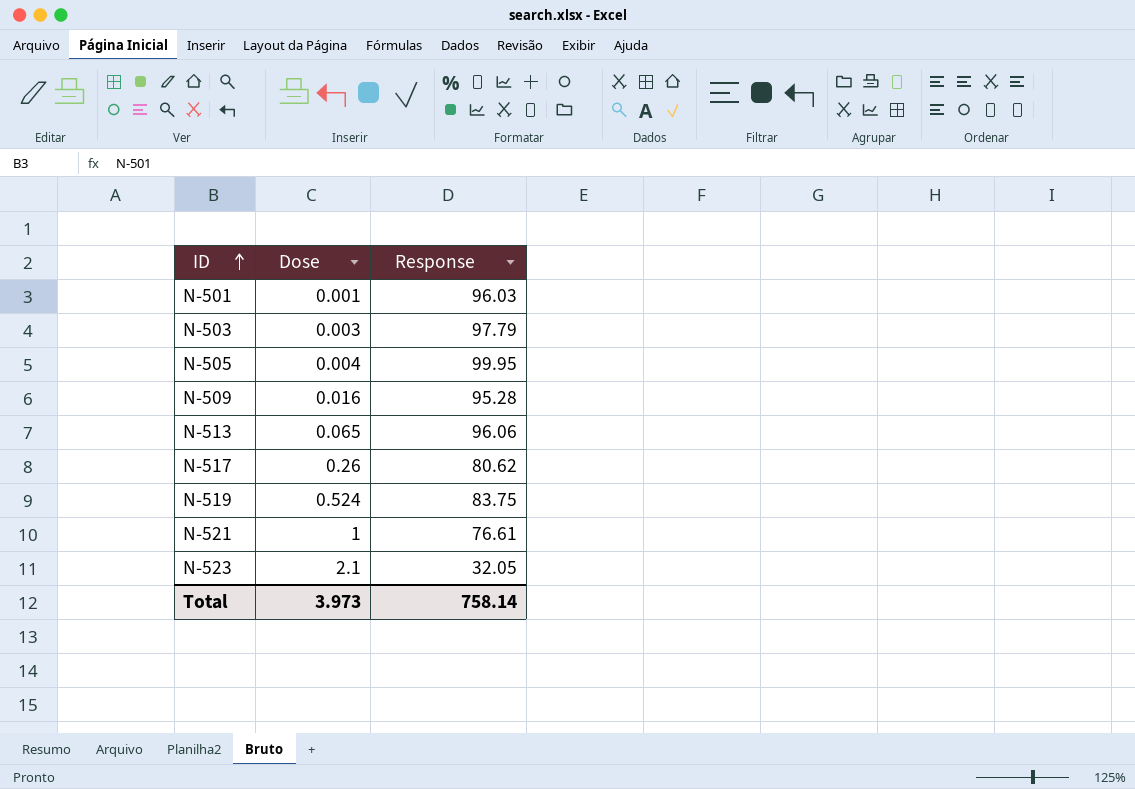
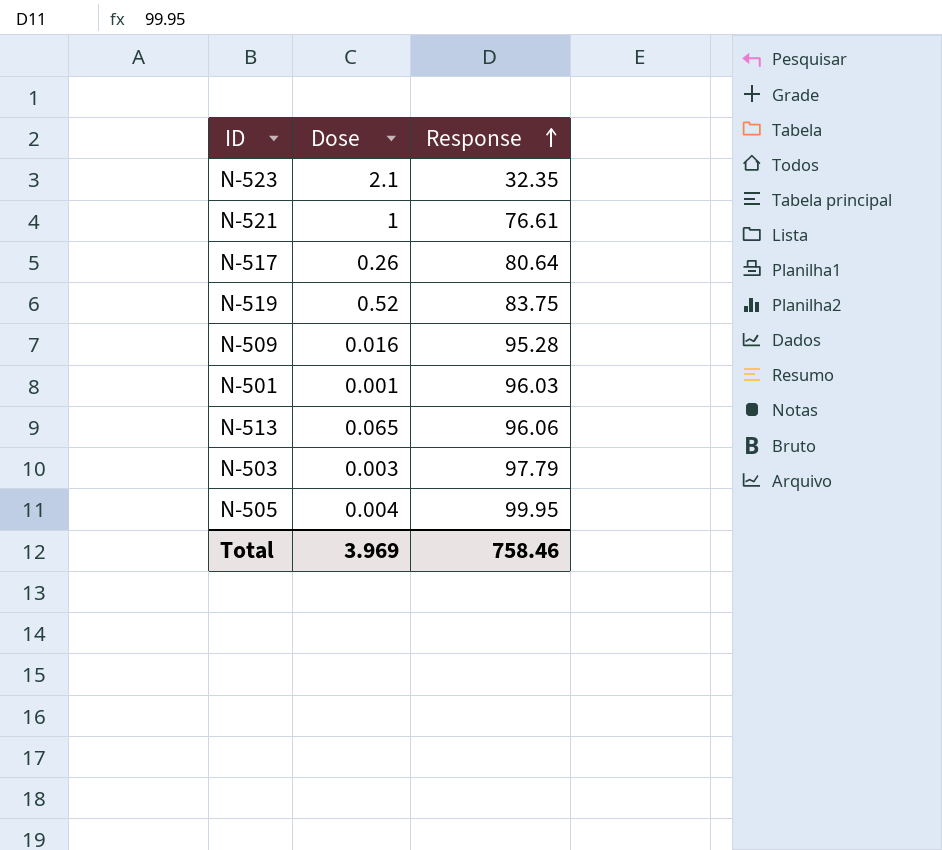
row order: ID ascending -> Response ascending
N-523 | Response: 32.05 -> 32.35
N-517 | Response: 80.62 -> 80.64
N-519 | Dose: 0.524 -> 0.52
Total | Dose: 3.973 -> 3.969
Total | Response: 758.14 -> 758.46

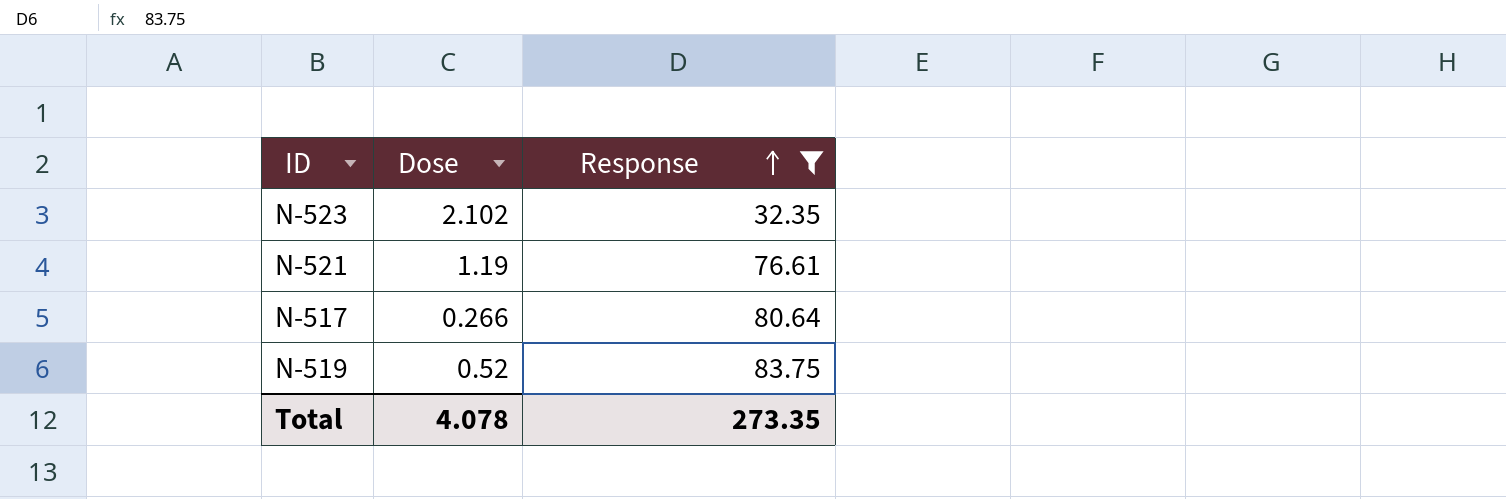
filter: none -> Response <= 83.75
N-523 | Dose: 2.1 -> 2.102
N-521 | Dose: 1 -> 1.19
N-517 | Dose: 0.26 -> 0.266
Total | Dose: 3.969 -> 4.078
Total | Response: 758.46 -> 273.35

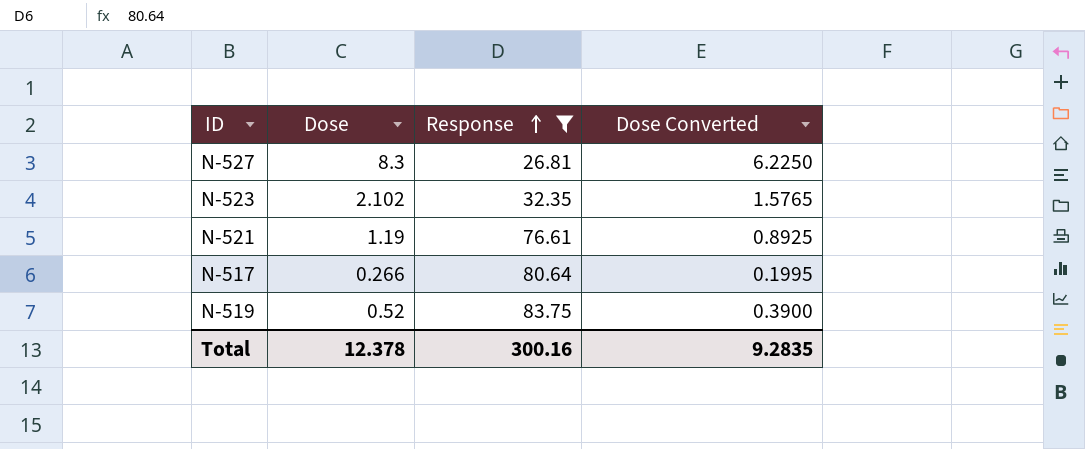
column Dose Converted | formula: none -> [Dose] * 0.75
row N-527: none -> 8.3 | 26.81 | 6.2250
Total | Dose: 4.078 -> 12.378
Total | Response: 273.35 -> 300.16

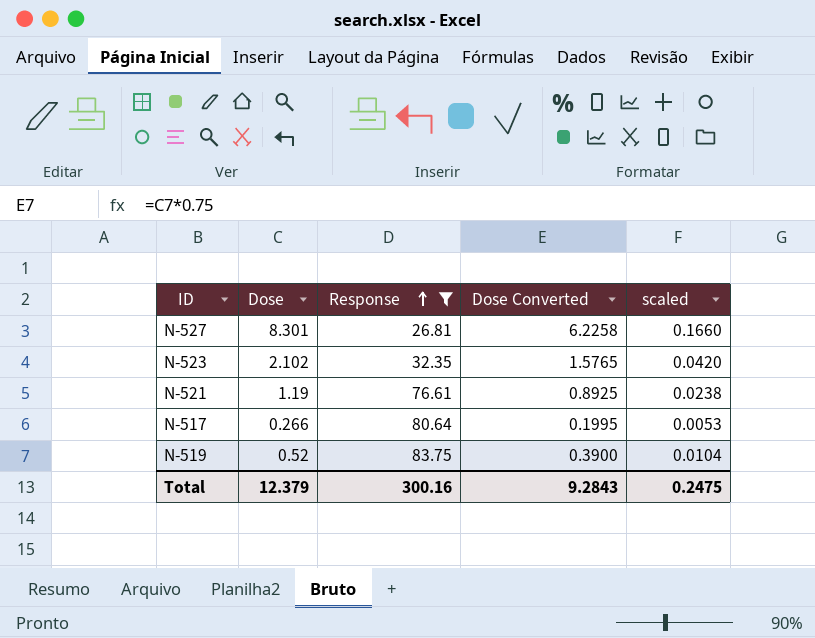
column scaled | formula: none -> [Dose] * 0.02
N-527 | Dose: 8.3 -> 8.301
N-527 | Dose Converted: 6.2250 -> 6.2258
Total | Dose: 12.378 -> 12.379
Total | Dose Converted: 9.2835 -> 9.2843

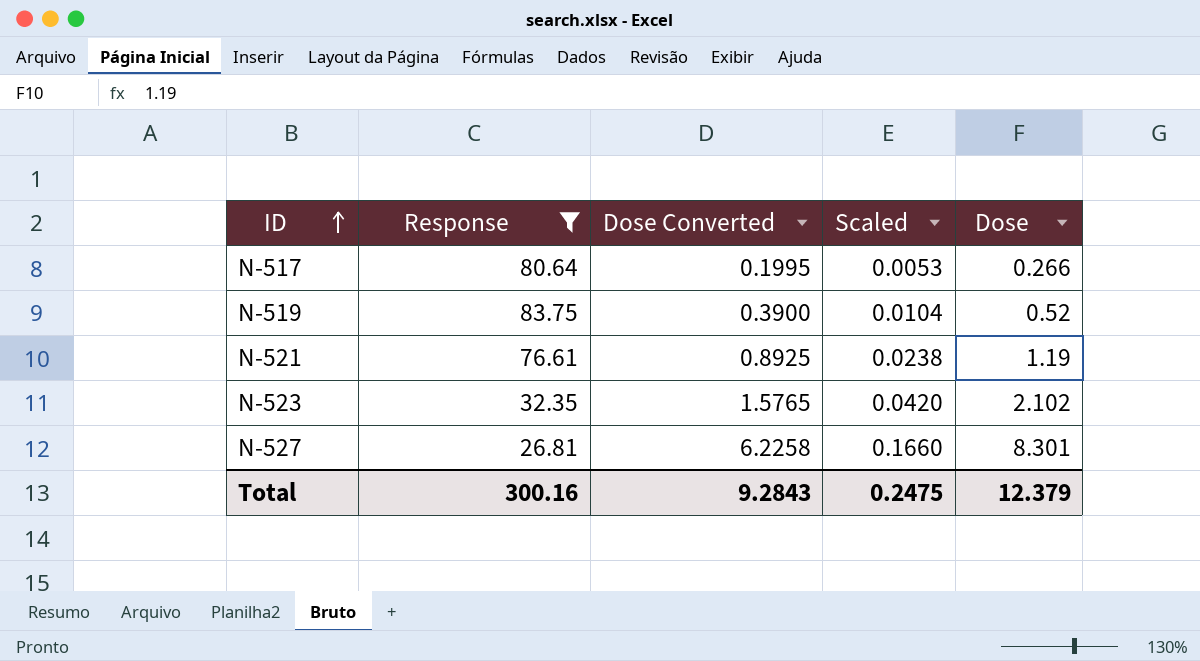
row order: Response ascending -> ID ascending
column name: scaled -> Scaled
column Dose | position: 2 -> 5

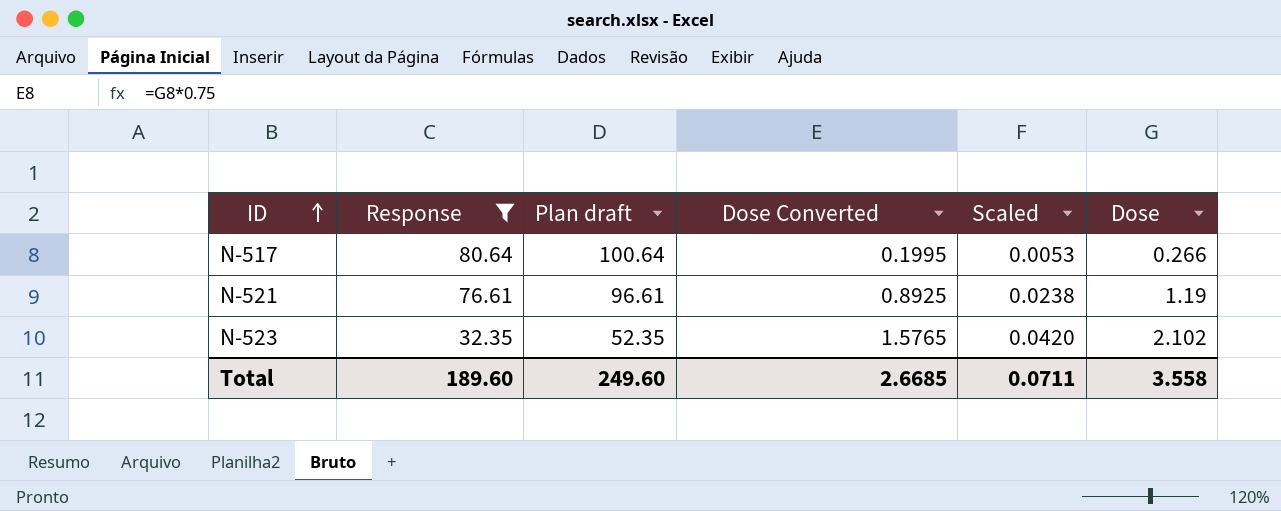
column Plan draft | formula: none -> [Response] + 20
row N-519: 83.75 | 0.3900 | 0.0104 | 0.52 -> none
row N-527: 26.81 | 6.2258 | 0.1660 | 8.301 -> none
Total | Response: 300.16 -> 189.60
Total | Dose Converted: 9.2843 -> 2.6685
Total | Scaled: 0.2475 -> 0.0711
Total | Dose: 12.379 -> 3.558

